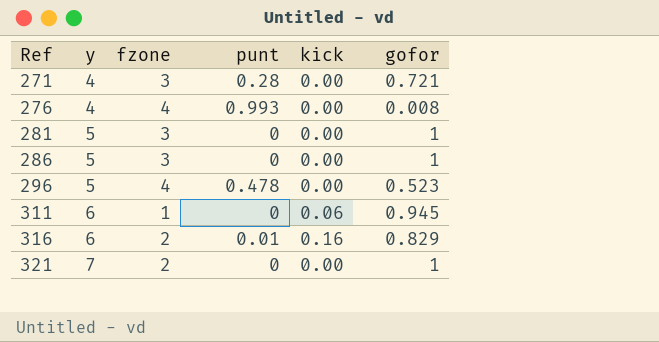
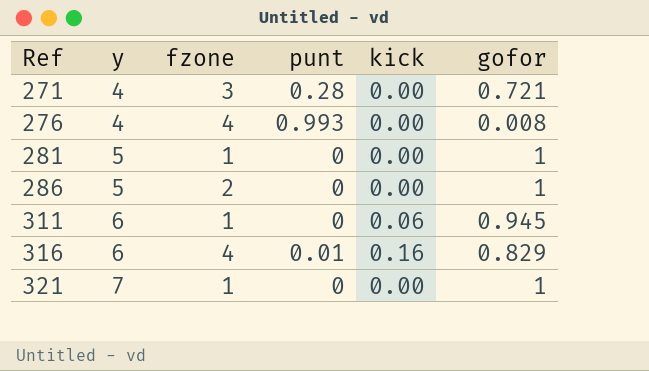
row 296: 5 | 4 | 0.478 | 0.00 | 0.523 -> none
281 | fzone: 3 -> 1
286 | fzone: 3 -> 2
316 | fzone: 2 -> 4
321 | fzone: 2 -> 1

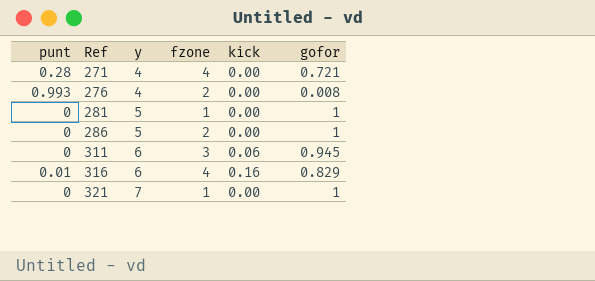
column punt | position: 4 -> 1
271 | fzone: 3 -> 4
276 | fzone: 4 -> 2
311 | fzone: 1 -> 3

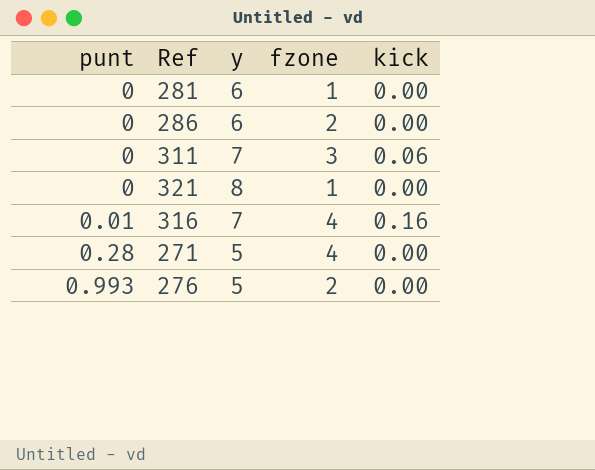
row order: Ref ascending -> punt ascending
column gofor | position: 6 -> none
281 | y: 5 -> 6
286 | y: 5 -> 6
311 | y: 6 -> 7
321 | y: 7 -> 8
316 | y: 6 -> 7
271 | y: 4 -> 5
276 | y: 4 -> 5

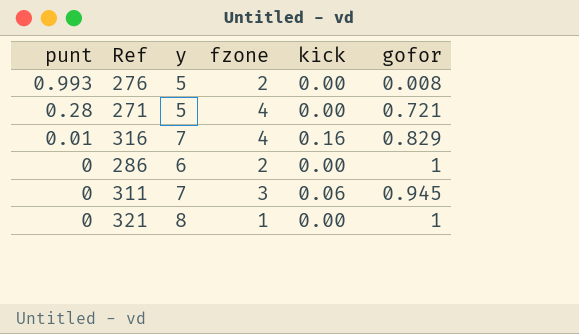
row order: punt ascending -> punt descending
column gofor | position: none -> 6
row 281: 0 | 6 | 1 | 0.00 -> none

